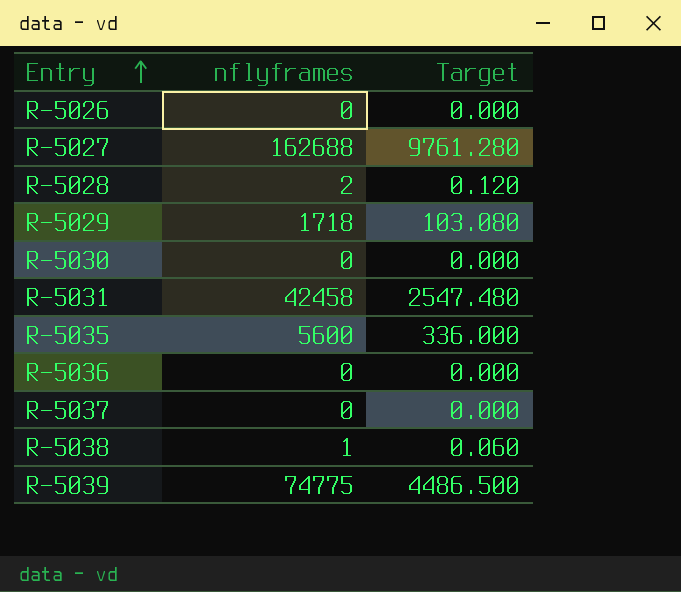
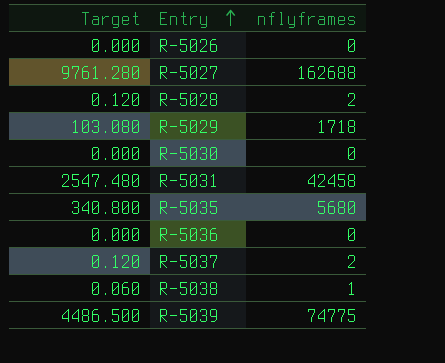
column Target | position: 3 -> 1
R-5035 | Target: 336.000 -> 340.800
R-5035 | nflyframes: 5600 -> 5680
R-5037 | Target: 0.000 -> 0.120
R-5037 | nflyframes: 0 -> 2

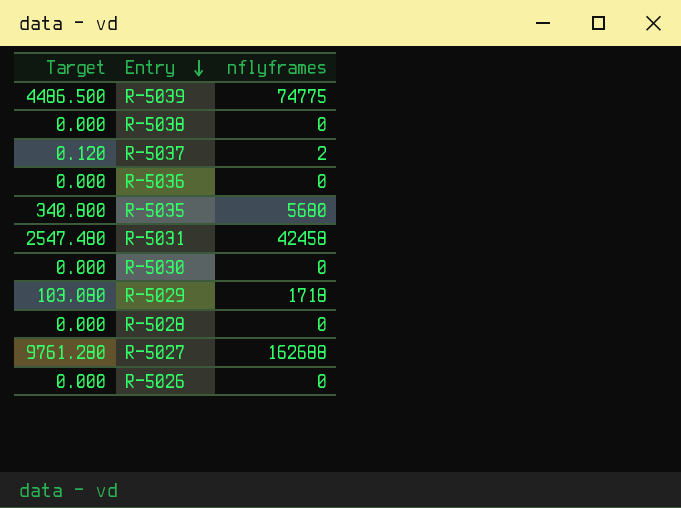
row order: Entry ascending -> Entry descending
R-5038 | Target: 0.060 -> 0.000
R-5038 | nflyframes: 1 -> 0
R-5028 | Target: 0.120 -> 0.000
R-5028 | nflyframes: 2 -> 0

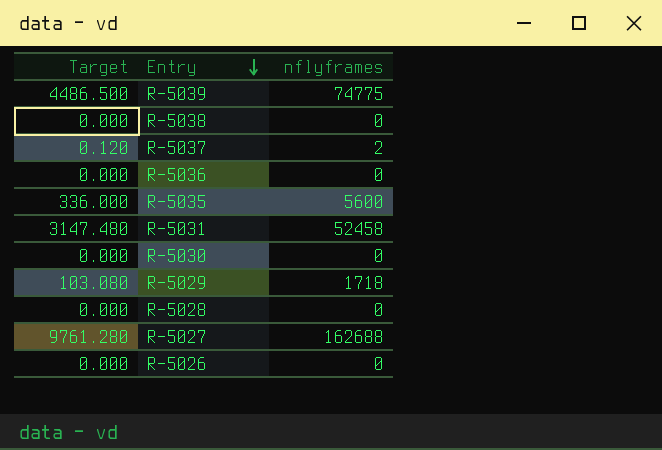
R-5035 | Target: 340.800 -> 336.000
R-5035 | nflyframes: 5680 -> 5600
R-5031 | Target: 2547.480 -> 3147.480
R-5031 | nflyframes: 42458 -> 52458

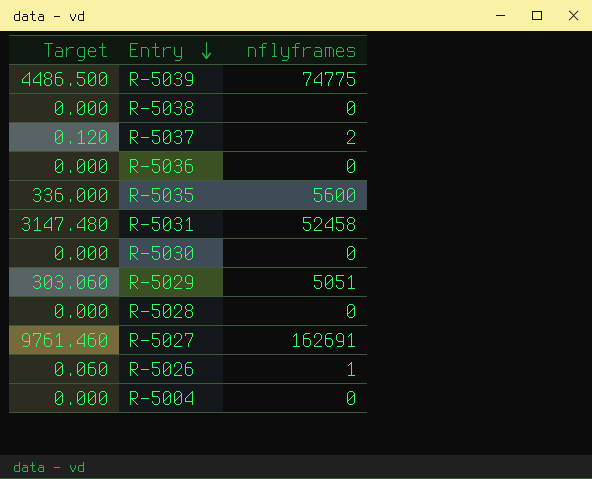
R-5029 | Target: 103.080 -> 303.060
R-5029 | nflyframes: 1718 -> 5051
R-5027 | Target: 9761.280 -> 9761.460
R-5027 | nflyframes: 162688 -> 162691
R-5026 | Target: 0.000 -> 0.060
R-5026 | nflyframes: 0 -> 1
row R-5004: none -> 0.000 | 0

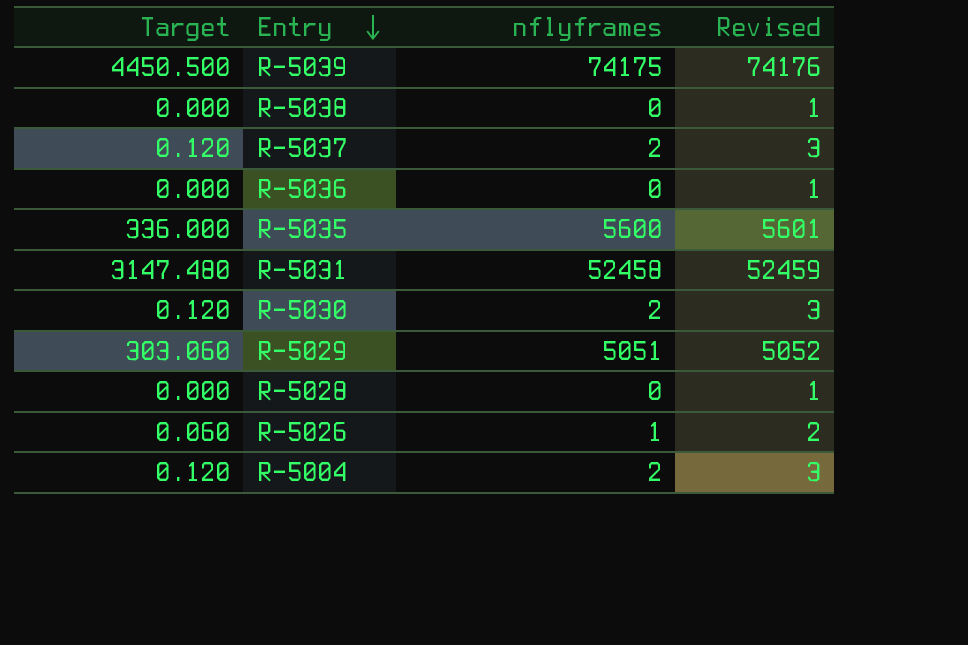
column Revised | formula: none -> [nflyframes] + 1
row R-5027: 9761.460 | 162691 -> none
R-5039 | Target: 4486.500 -> 4450.500
R-5039 | nflyframes: 74775 -> 74175
R-5030 | Target: 0.000 -> 0.120
R-5030 | nflyframes: 0 -> 2
R-5004 | Target: 0.000 -> 0.120
R-5004 | nflyframes: 0 -> 2

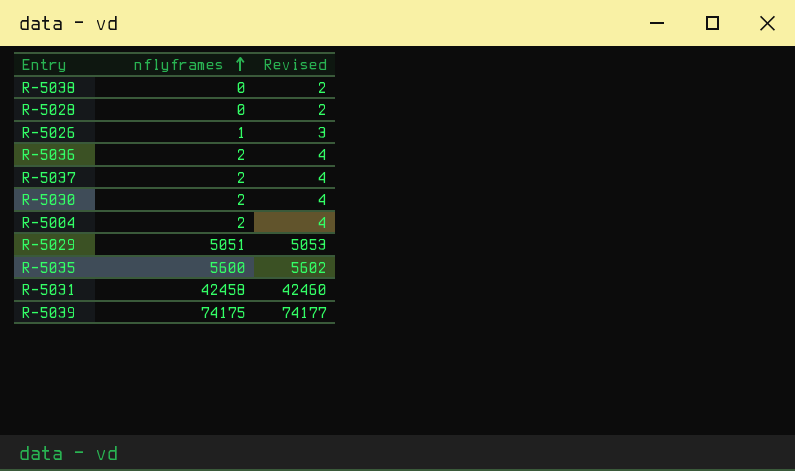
row order: Entry descending -> nflyframes ascending
column Target | formula: [nflyframes] * 0.06 -> none
column Revised | formula: [nflyframes] + 1 -> [nflyframes] + 2
R-5036 | nflyframes: 0 -> 2
R-5031 | nflyframes: 52458 -> 42458

